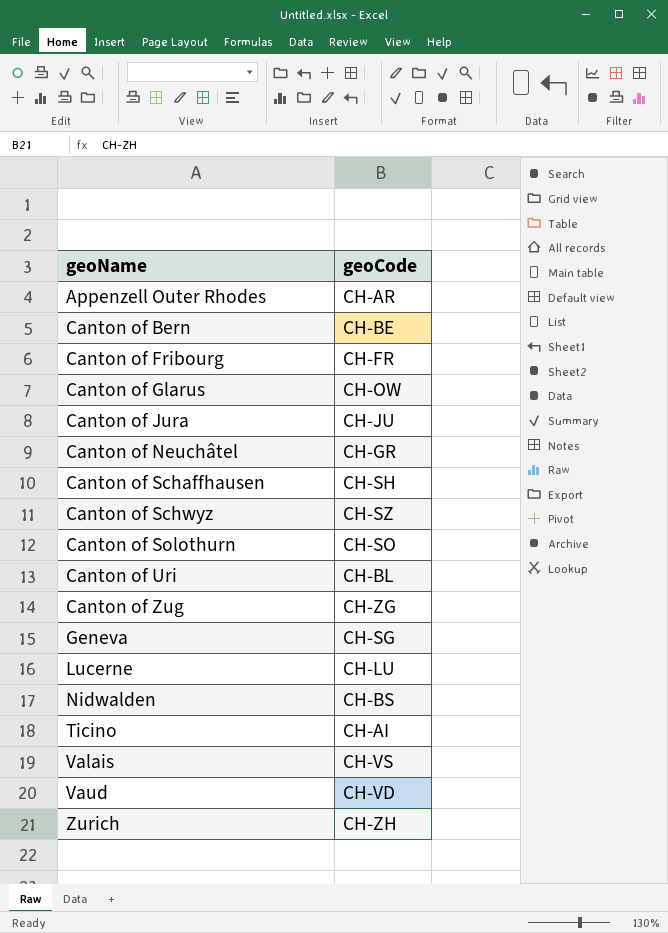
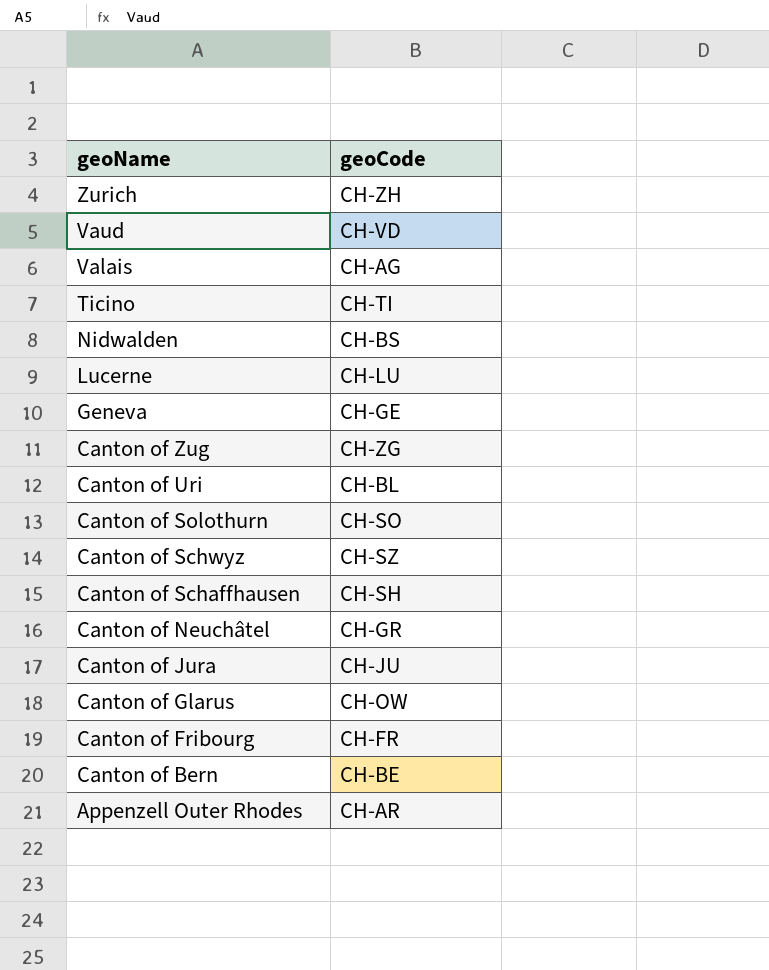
row order: geoName ascending -> geoName descending
Valais | geoCode: CH-VS -> CH-AG
Ticino | geoCode: CH-AI -> CH-TI
Geneva | geoCode: CH-SG -> CH-GE

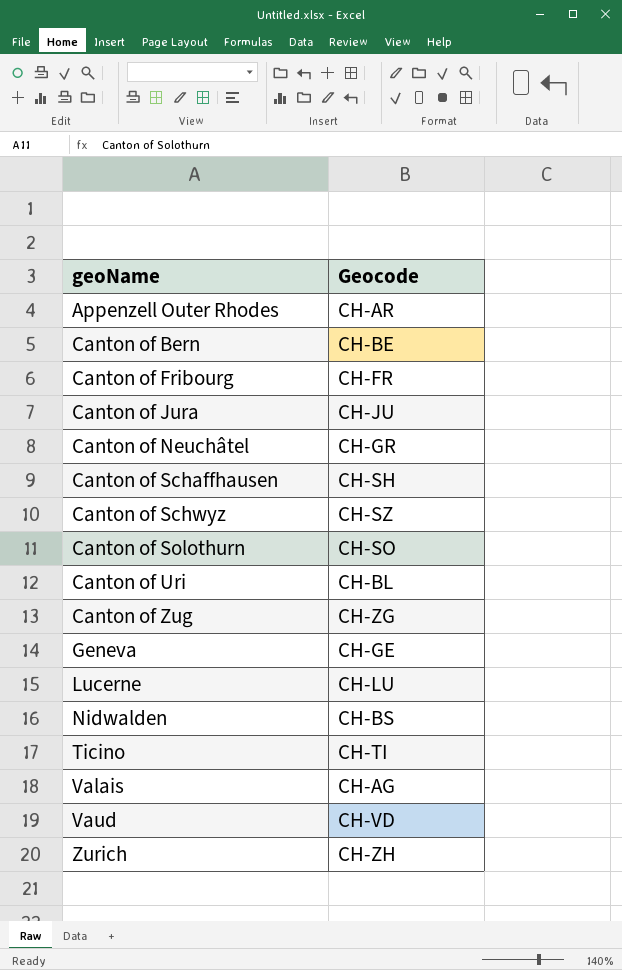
row order: geoName descending -> geoName ascending
column name: geoCode -> Geocode
row Canton of Glarus: CH-OW -> none

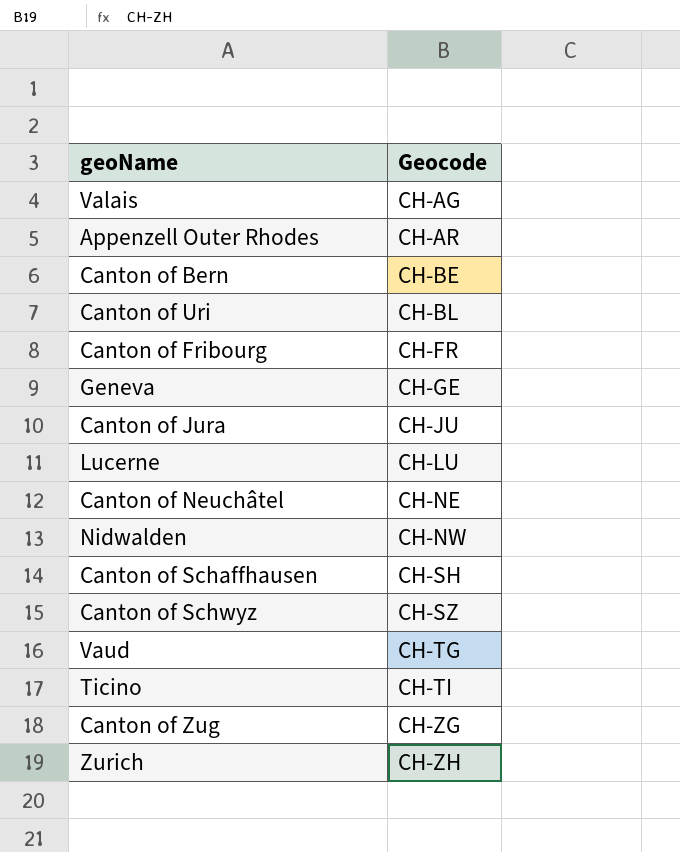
row order: geoName ascending -> Geocode ascending
row Canton of Solothurn: CH-SO -> none
Canton of Neuchâtel | Geocode: CH-GR -> CH-NE
Nidwalden | Geocode: CH-BS -> CH-NW
Vaud | Geocode: CH-VD -> CH-TG

